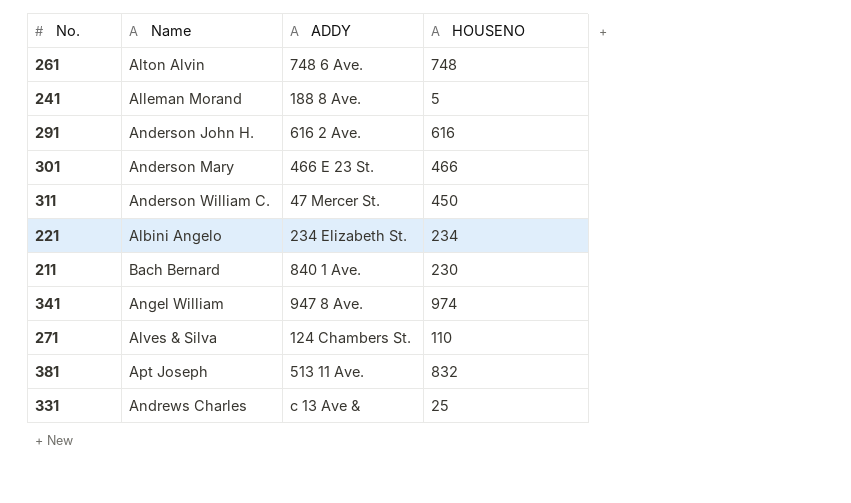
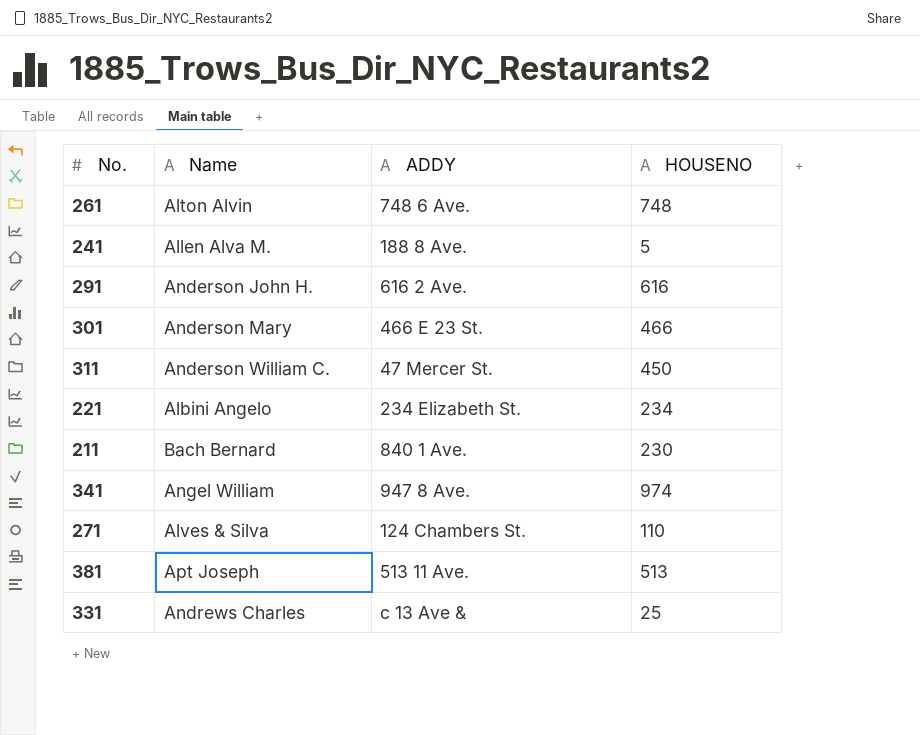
241 | Name: Alleman Morand -> Allen Alva M.
381 | HOUSENO: 832 -> 513

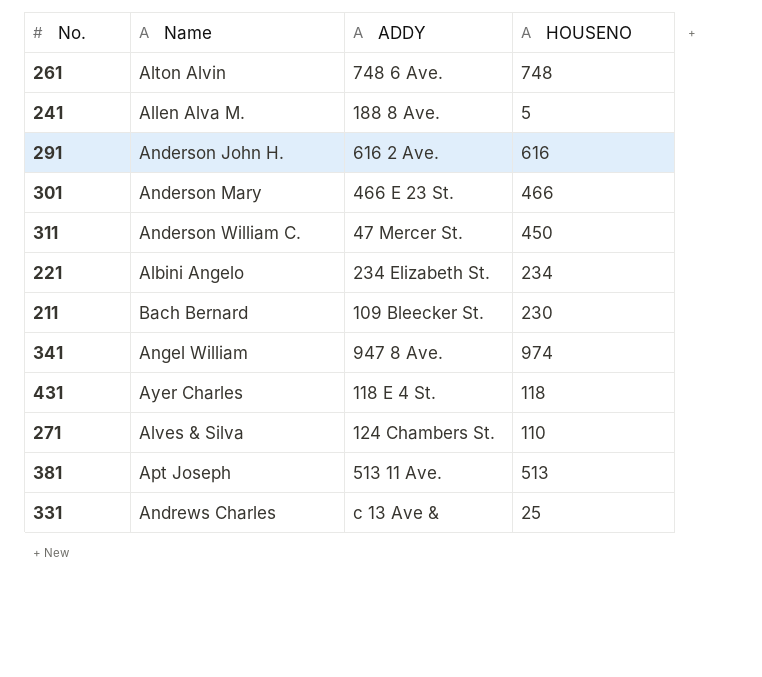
211 | ADDY: 840 1 Ave. -> 109 Bleecker St.
row 431: none -> Ayer Charles | 118 E 4 St. | 118

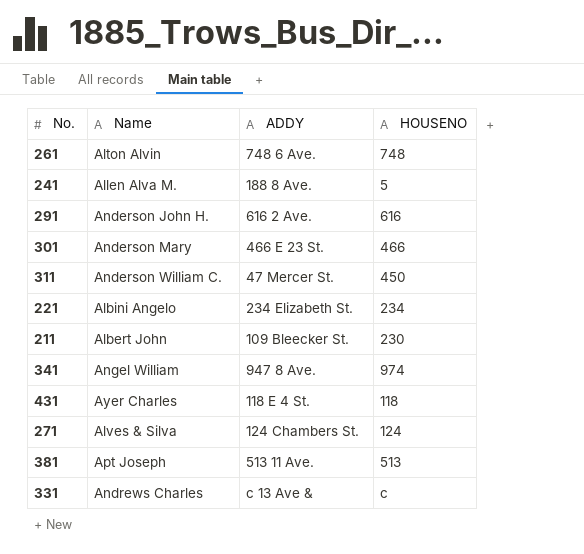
211 | Name: Bach Bernard -> Albert John
271 | HOUSENO: 110 -> 124
331 | HOUSENO: 25 -> c

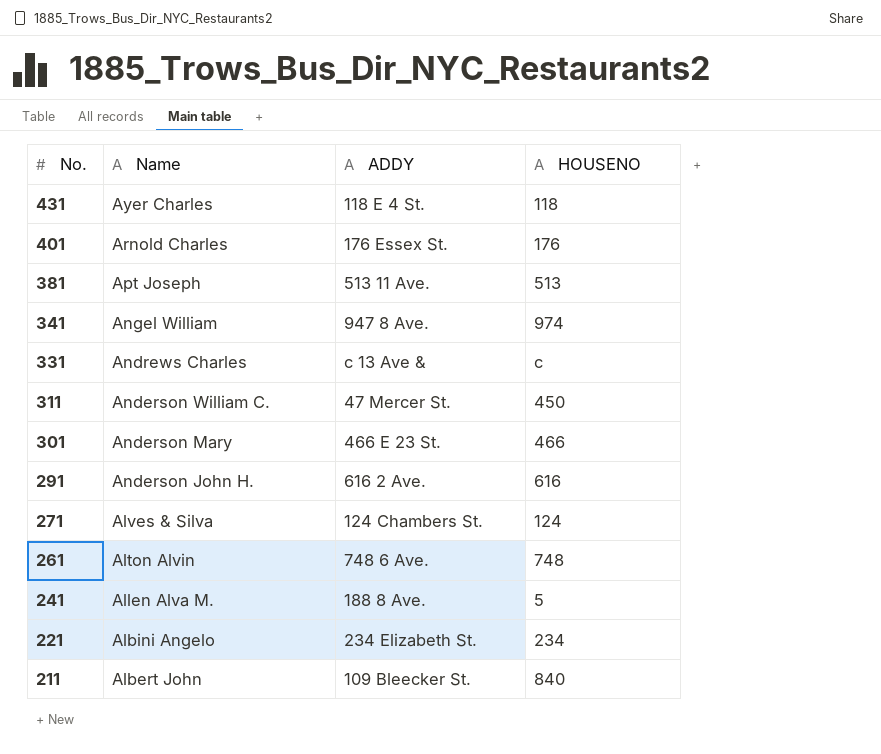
row order: none -> No. descending
row 401: none -> Arnold Charles | 176 Essex St. | 176
211 | HOUSENO: 230 -> 840

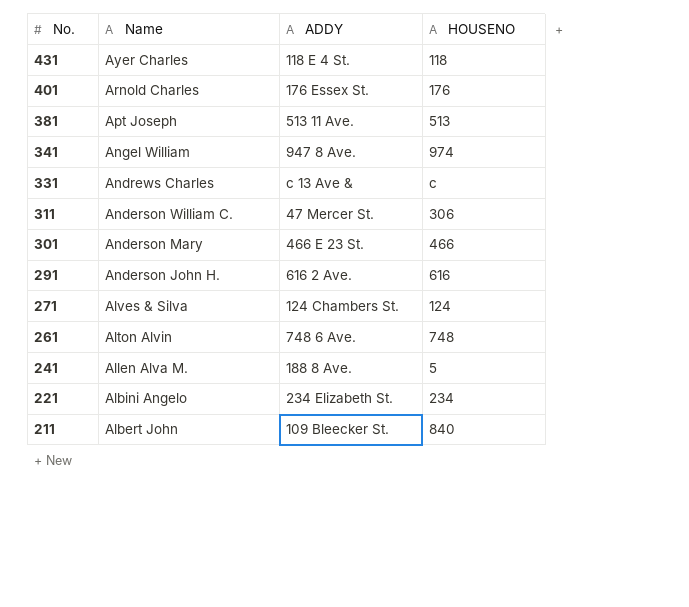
311 | HOUSENO: 450 -> 306

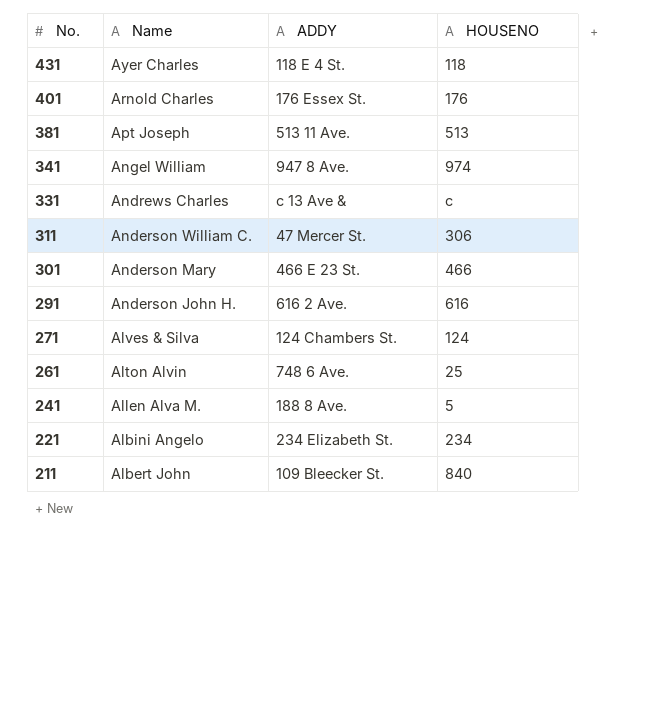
261 | HOUSENO: 748 -> 25

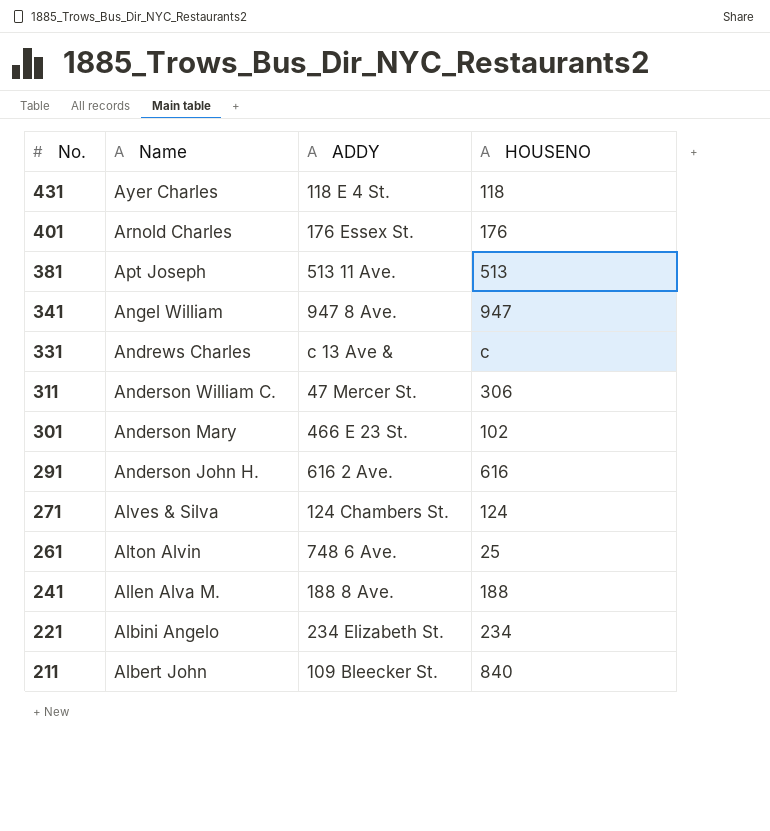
341 | HOUSENO: 974 -> 947
301 | HOUSENO: 466 -> 102
241 | HOUSENO: 5 -> 188

